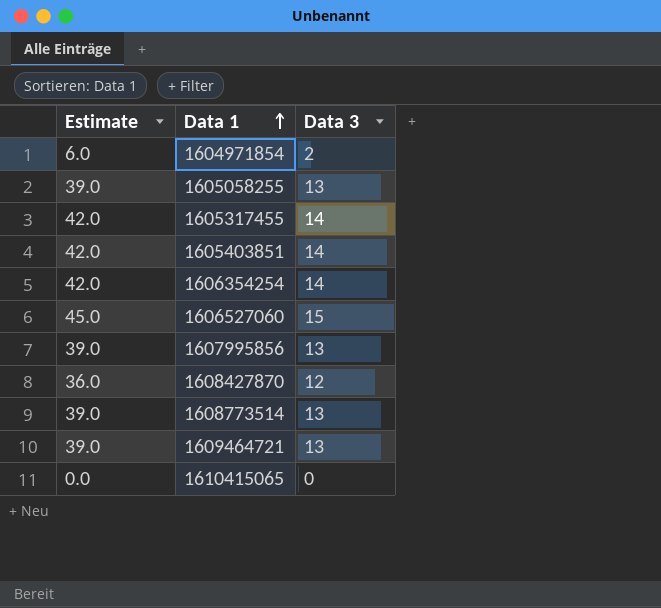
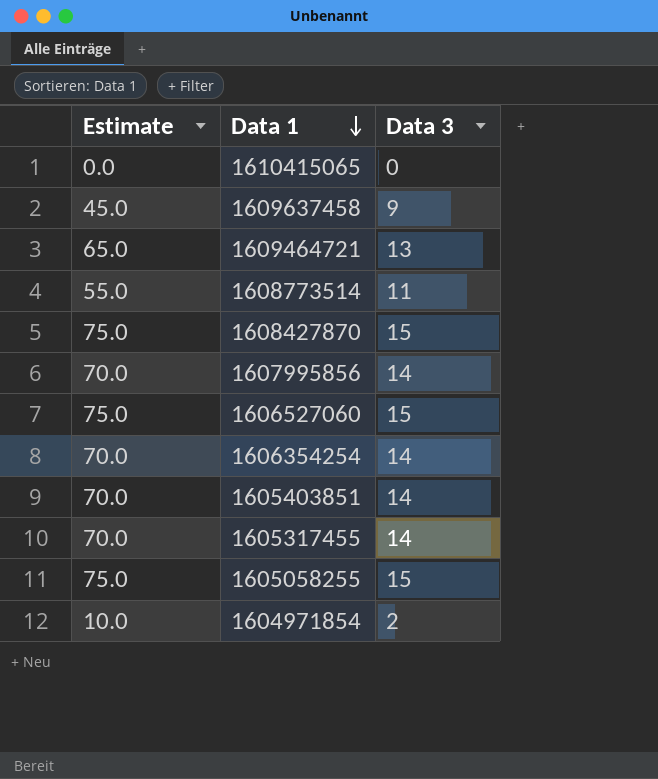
row order: Data 1 ascending -> Data 1 descending
column Estimate | formula: [Data 3] * 3 -> [Data 3] * 5
row 1609637458: none -> 45.0 | 9
1608773514 | Data 3: 13 -> 11
1608427870 | Data 3: 12 -> 15
1607995856 | Data 3: 13 -> 14
1605058255 | Data 3: 13 -> 15

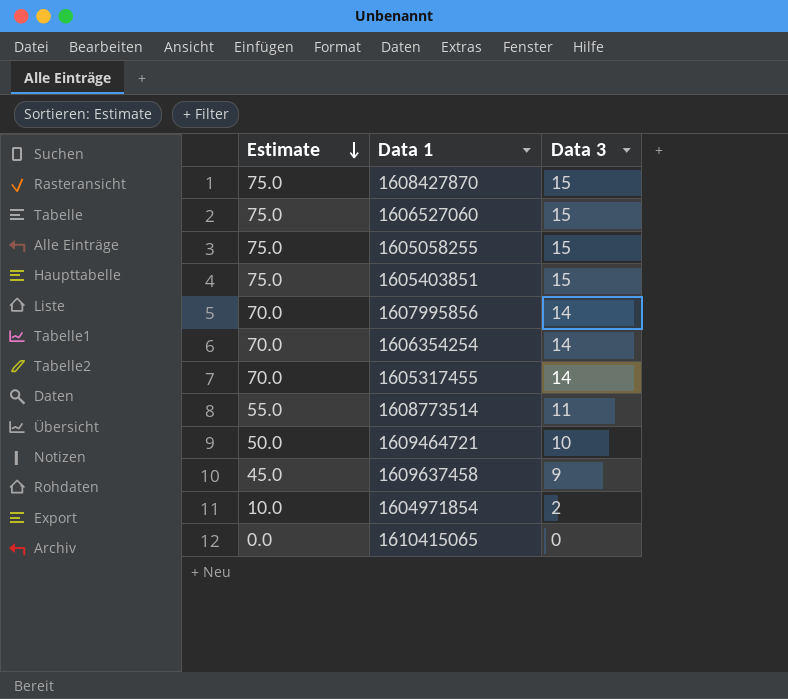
row order: Data 1 descending -> Estimate descending
1605403851 | Estimate: 70.0 -> 75.0
1605403851 | Data 3: 14 -> 15
1609464721 | Estimate: 65.0 -> 50.0
1609464721 | Data 3: 13 -> 10

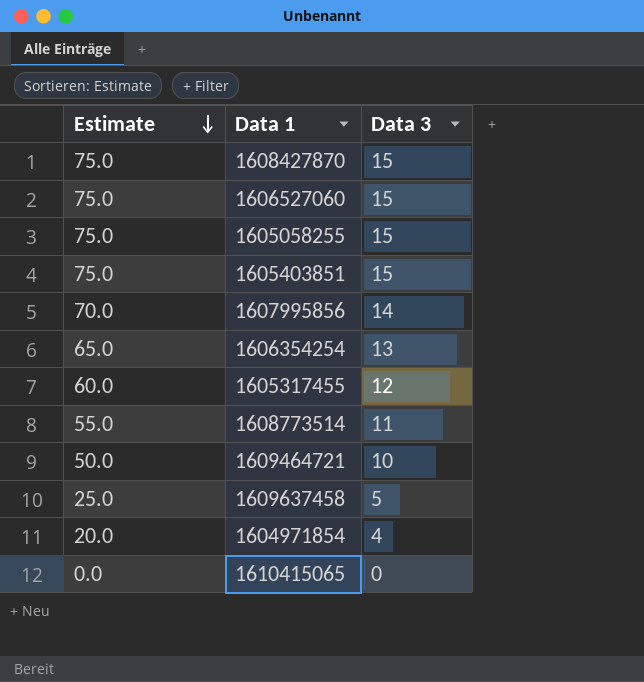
1606354254 | Estimate: 70.0 -> 65.0
1606354254 | Data 3: 14 -> 13
1605317455 | Estimate: 70.0 -> 60.0
1605317455 | Data 3: 14 -> 12
1609637458 | Estimate: 45.0 -> 25.0
1609637458 | Data 3: 9 -> 5
1604971854 | Estimate: 10.0 -> 20.0
1604971854 | Data 3: 2 -> 4

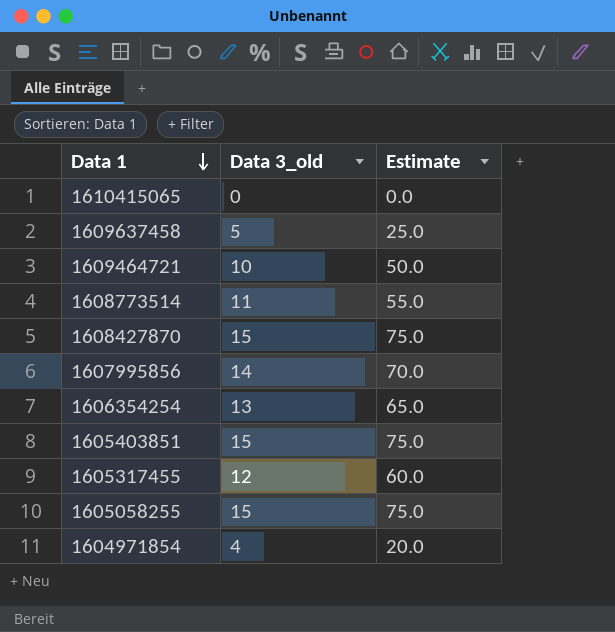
row order: Estimate descending -> Data 1 descending
column name: Data 3 -> Data 3_old
column Estimate | position: 1 -> 3
row 1606527060: 75.0 | 15 -> none

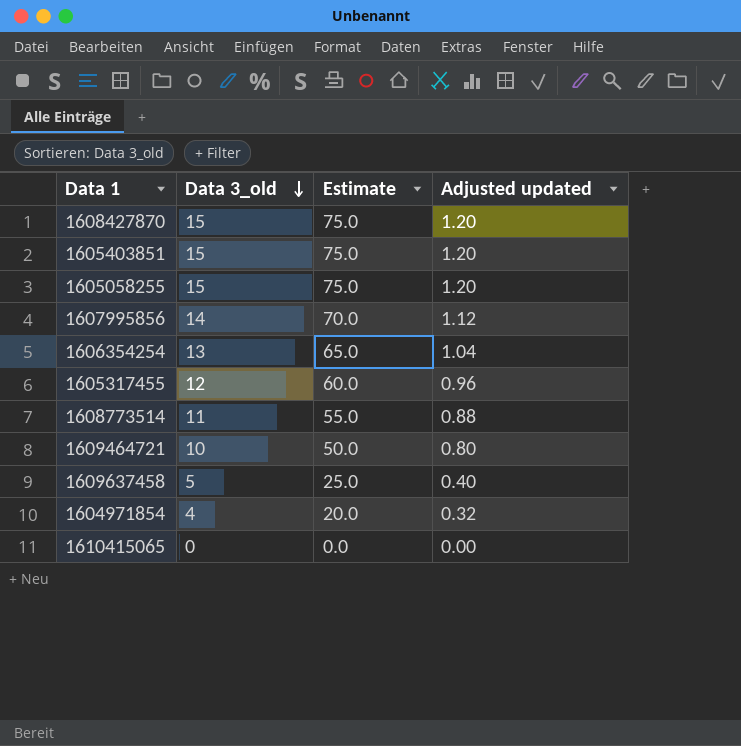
row order: Data 1 descending -> Data 3_old descending
column Adjusted updated | formula: none -> [Data 3_old] * 0.08

